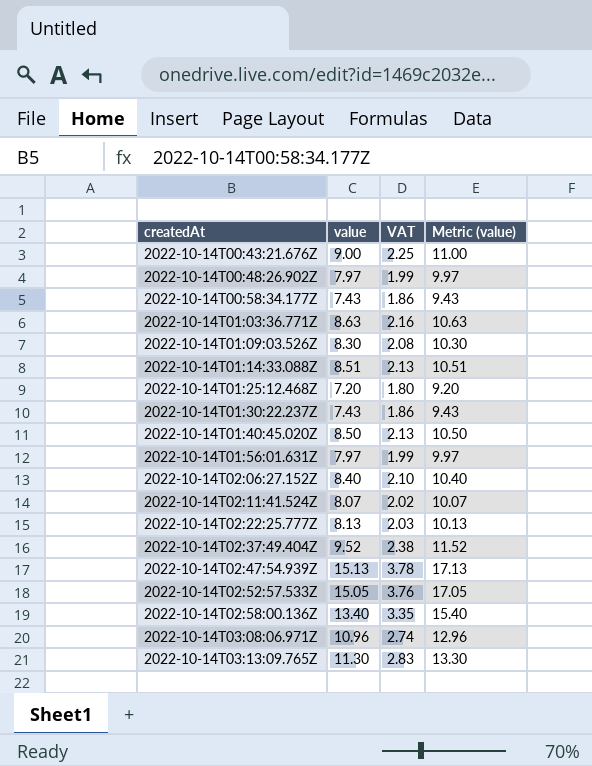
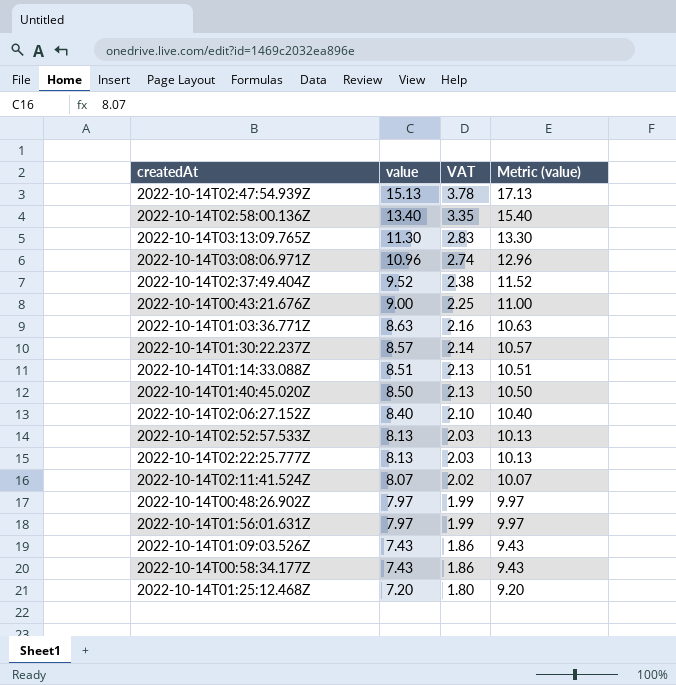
row order: createdAt ascending -> value descending
2022-10-14T01:30:22.237Z | value: 7.43 -> 8.57
2022-10-14T01:30:22.237Z | VAT: 1.86 -> 2.14
2022-10-14T01:30:22.237Z | Metric (value): 9.43 -> 10.57
2022-10-14T02:52:57.533Z | value: 15.05 -> 8.13
2022-10-14T02:52:57.533Z | VAT: 3.76 -> 2.03
2022-10-14T02:52:57.533Z | Metric (value): 17.05 -> 10.13
2022-10-14T01:09:03.526Z | value: 8.30 -> 7.43
2022-10-14T01:09:03.526Z | VAT: 2.08 -> 1.86
2022-10-14T01:09:03.526Z | Metric (value): 10.30 -> 9.43

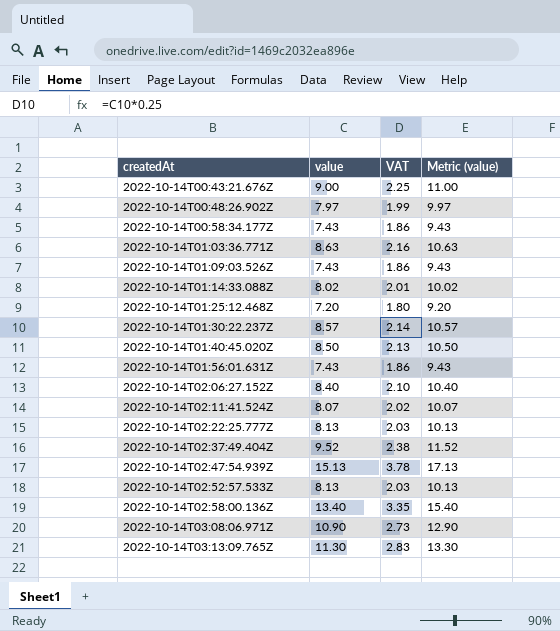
row order: value descending -> createdAt ascending
2022-10-14T01:14:33.088Z | value: 8.51 -> 8.02
2022-10-14T01:14:33.088Z | VAT: 2.13 -> 2.01
2022-10-14T01:14:33.088Z | Metric (value): 10.51 -> 10.02
2022-10-14T01:56:01.631Z | value: 7.97 -> 7.43
2022-10-14T01:56:01.631Z | VAT: 1.99 -> 1.86
2022-10-14T01:56:01.631Z | Metric (value): 9.97 -> 9.43
2022-10-14T03:08:06.971Z | value: 10.96 -> 10.90
2022-10-14T03:08:06.971Z | VAT: 2.74 -> 2.73
2022-10-14T03:08:06.971Z | Metric (value): 12.96 -> 12.90

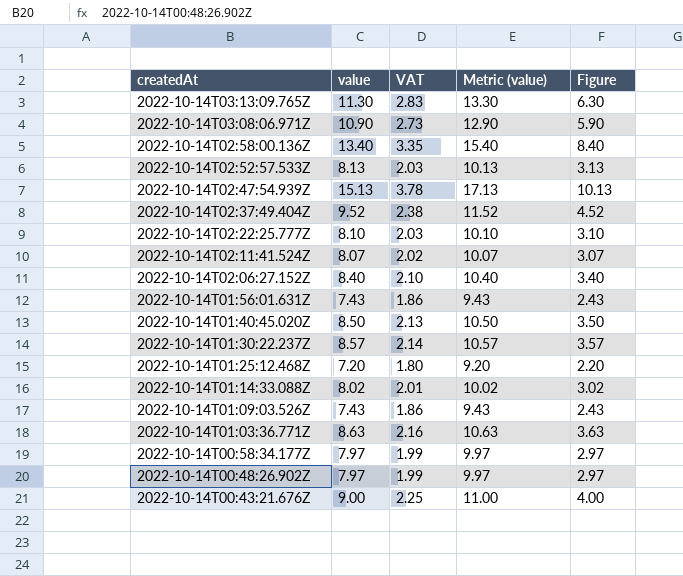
row order: createdAt ascending -> createdAt descending
column Figure | formula: none -> [value] - 5
2022-10-14T02:22:25.777Z | value: 8.13 -> 8.10
2022-10-14T02:22:25.777Z | Metric (value): 10.13 -> 10.10
2022-10-14T00:58:34.177Z | value: 7.43 -> 7.97
2022-10-14T00:58:34.177Z | VAT: 1.86 -> 1.99
2022-10-14T00:58:34.177Z | Metric (value): 9.43 -> 9.97

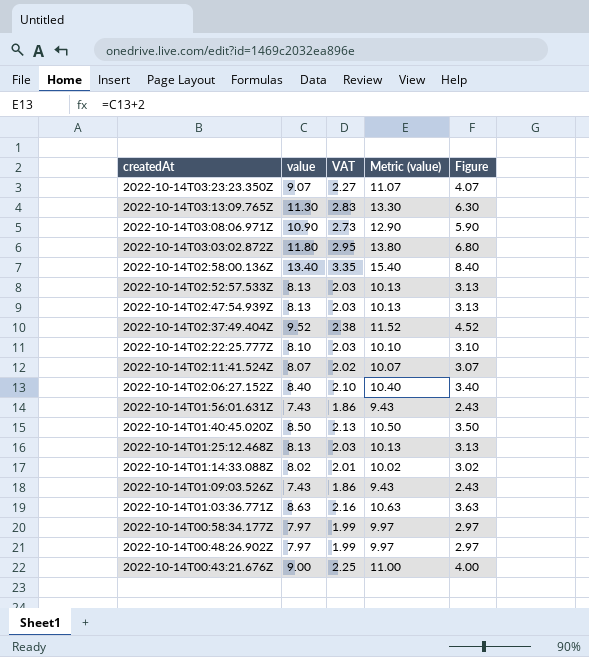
row 2022-10-14T01:30:22.237Z: 8.57 | 2.14 | 10.57 | 3.57 -> none
row 2022-10-14T03:23:23.350Z: none -> 9.07 | 2.27 | 11.07 | 4.07
row 2022-10-14T03:03:02.872Z: none -> 11.80 | 2.95 | 13.80 | 6.80
2022-10-14T02:47:54.939Z | value: 15.13 -> 8.13
2022-10-14T02:47:54.939Z | VAT: 3.78 -> 2.03
2022-10-14T02:47:54.939Z | Metric (value): 17.13 -> 10.13
2022-10-14T02:47:54.939Z | Figure: 10.13 -> 3.13
2022-10-14T01:25:12.468Z | value: 7.20 -> 8.13
2022-10-14T01:25:12.468Z | VAT: 1.80 -> 2.03
2022-10-14T01:25:12.468Z | Metric (value): 9.20 -> 10.13
2022-10-14T01:25:12.468Z | Figure: 2.20 -> 3.13

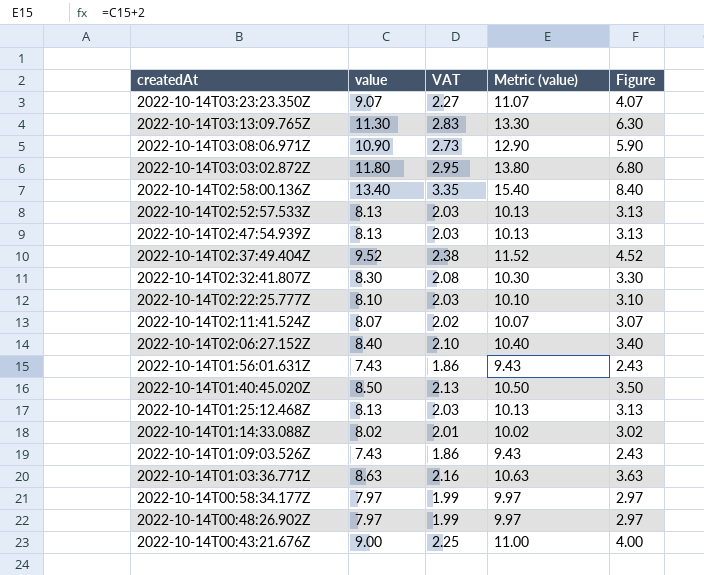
row 2022-10-14T02:32:41.807Z: none -> 8.30 | 2.08 | 10.30 | 3.30

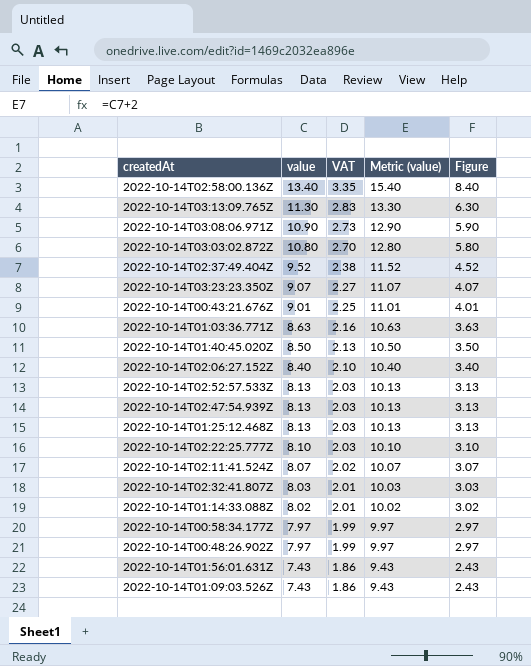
row order: createdAt descending -> value descending
2022-10-14T03:03:02.872Z | value: 11.80 -> 10.80
2022-10-14T03:03:02.872Z | VAT: 2.95 -> 2.70
2022-10-14T03:03:02.872Z | Metric (value): 13.80 -> 12.80
2022-10-14T03:03:02.872Z | Figure: 6.80 -> 5.80
2022-10-14T00:43:21.676Z | value: 9.00 -> 9.01
2022-10-14T00:43:21.676Z | Metric (value): 11.00 -> 11.01
2022-10-14T00:43:21.676Z | Figure: 4.00 -> 4.01
2022-10-14T02:32:41.807Z | value: 8.30 -> 8.03
2022-10-14T02:32:41.807Z | VAT: 2.08 -> 2.01
2022-10-14T02:32:41.807Z | Metric (value): 10.30 -> 10.03
2022-10-14T02:32:41.807Z | Figure: 3.30 -> 3.03

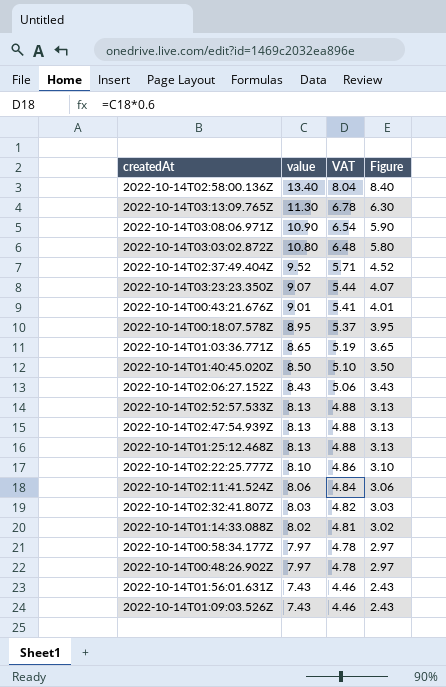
column Metric (value) | formula: [value] + 2 -> none
column VAT | formula: [value] * 0.25 -> [value] * 0.6
row 2022-10-14T00:18:07.578Z: none -> 8.95 | 5.37 | 3.95
2022-10-14T01:03:36.771Z | value: 8.63 -> 8.65
2022-10-14T01:03:36.771Z | Figure: 3.63 -> 3.65
2022-10-14T02:06:27.152Z | value: 8.40 -> 8.43
2022-10-14T02:06:27.152Z | Figure: 3.40 -> 3.43
2022-10-14T02:11:41.524Z | value: 8.07 -> 8.06
2022-10-14T02:11:41.524Z | Figure: 3.07 -> 3.06

